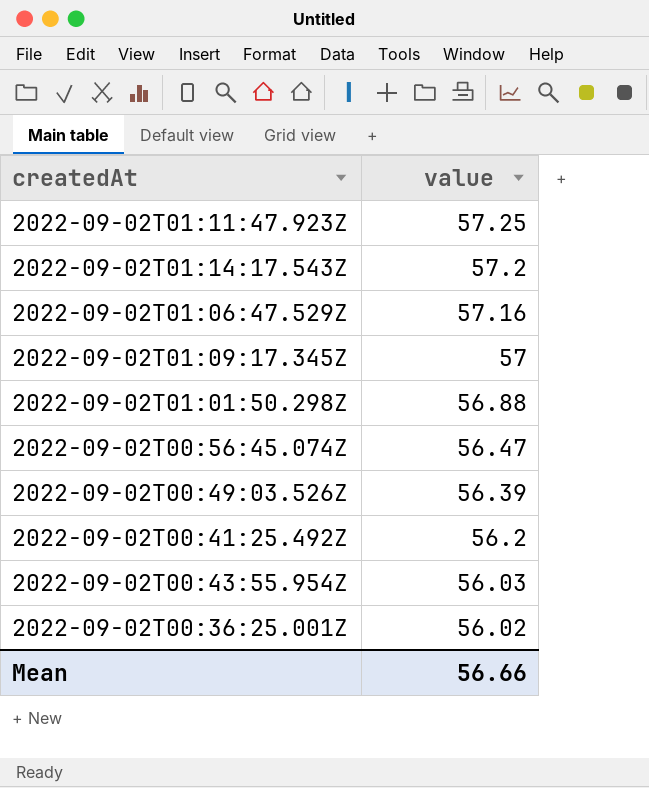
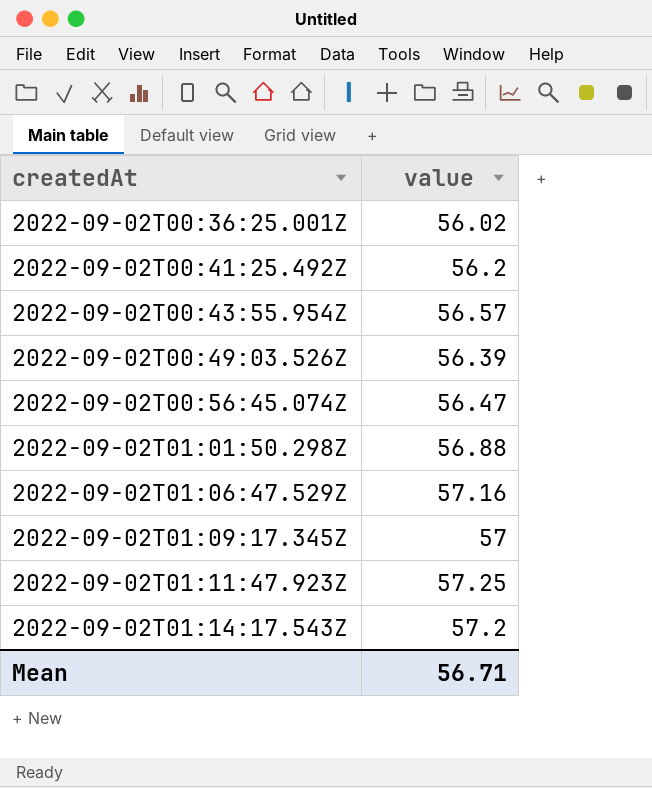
row order: value descending -> createdAt ascending
2022-09-02T00:43:55.954Z | value: 56.03 -> 56.57
Mean | value: 56.66 -> 56.71

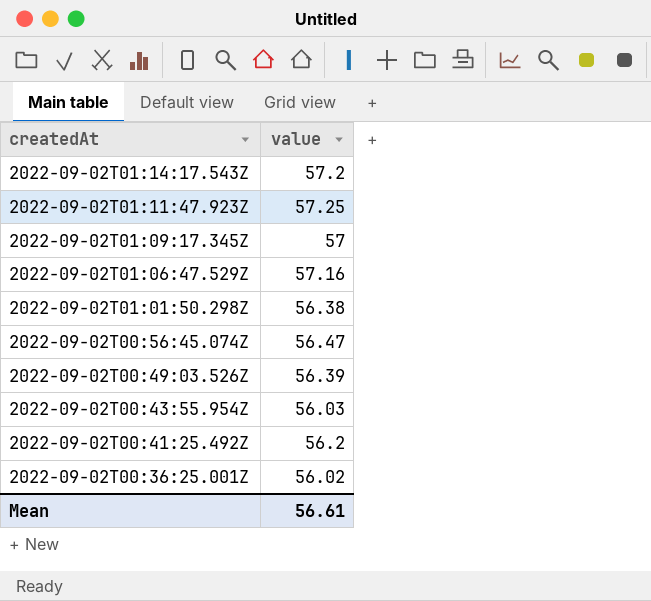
row order: createdAt ascending -> createdAt descending
2022-09-02T01:01:50.298Z | value: 56.88 -> 56.38
2022-09-02T00:43:55.954Z | value: 56.57 -> 56.03
Mean | value: 56.71 -> 56.61

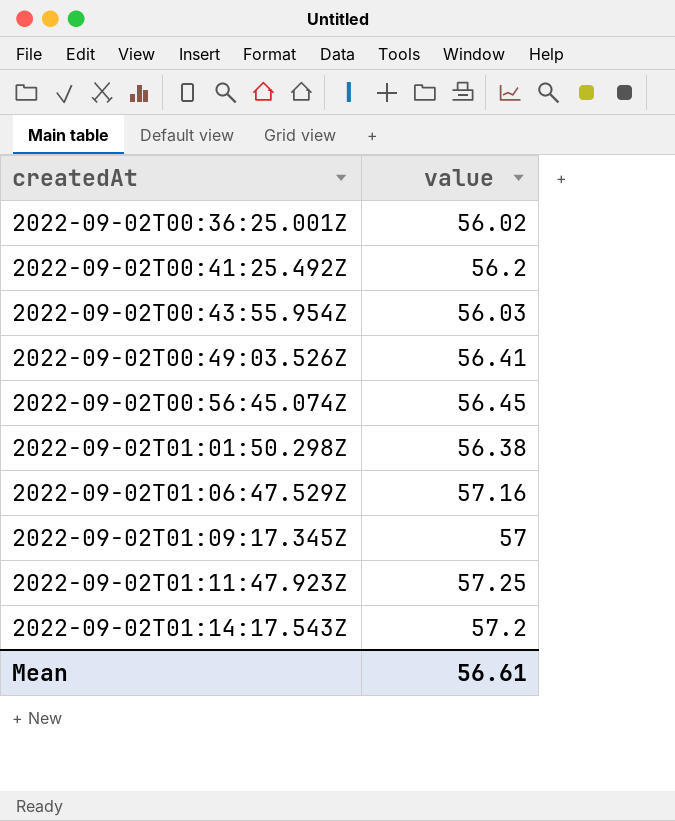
row order: createdAt descending -> createdAt ascending
2022-09-02T00:49:03.526Z | value: 56.39 -> 56.41
2022-09-02T00:56:45.074Z | value: 56.47 -> 56.45

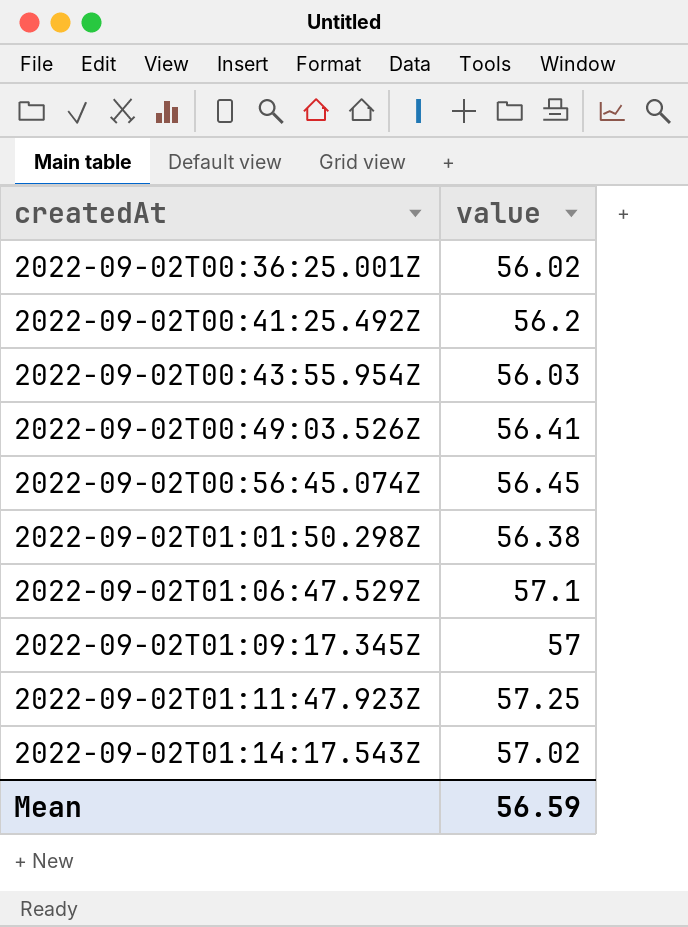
2022-09-02T01:06:47.529Z | value: 57.16 -> 57.1
2022-09-02T01:14:17.543Z | value: 57.2 -> 57.02
Mean | value: 56.61 -> 56.59

